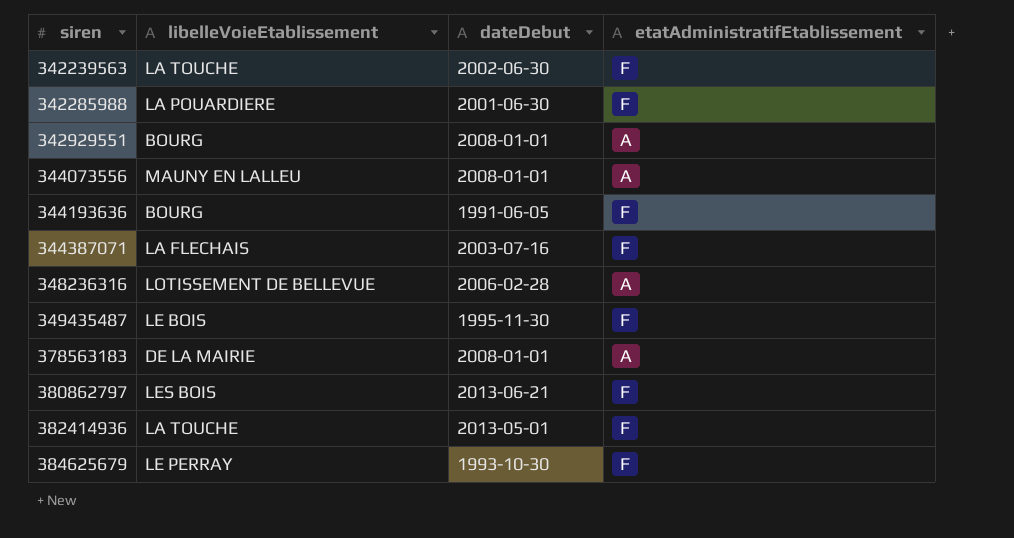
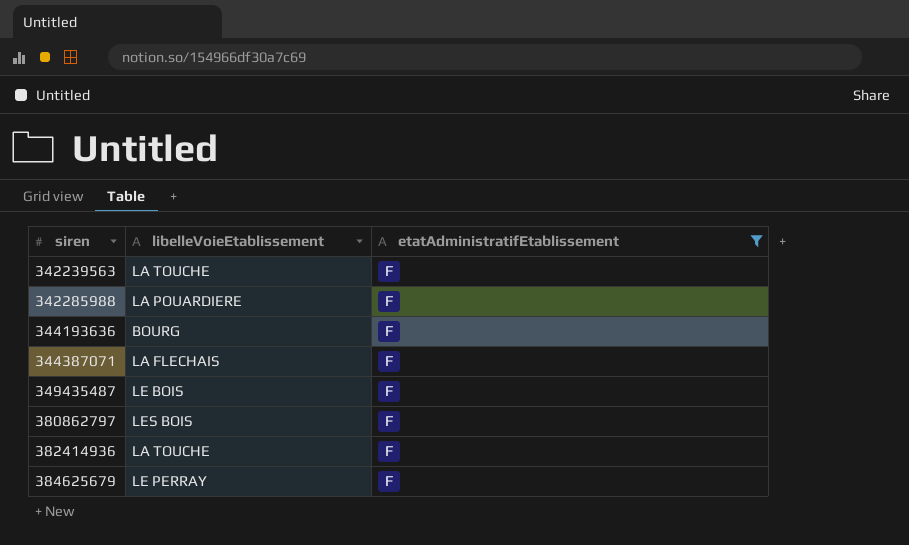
filter: none -> etatAdministratifEtablissement = F
column dateDebut | position: 3 -> none

